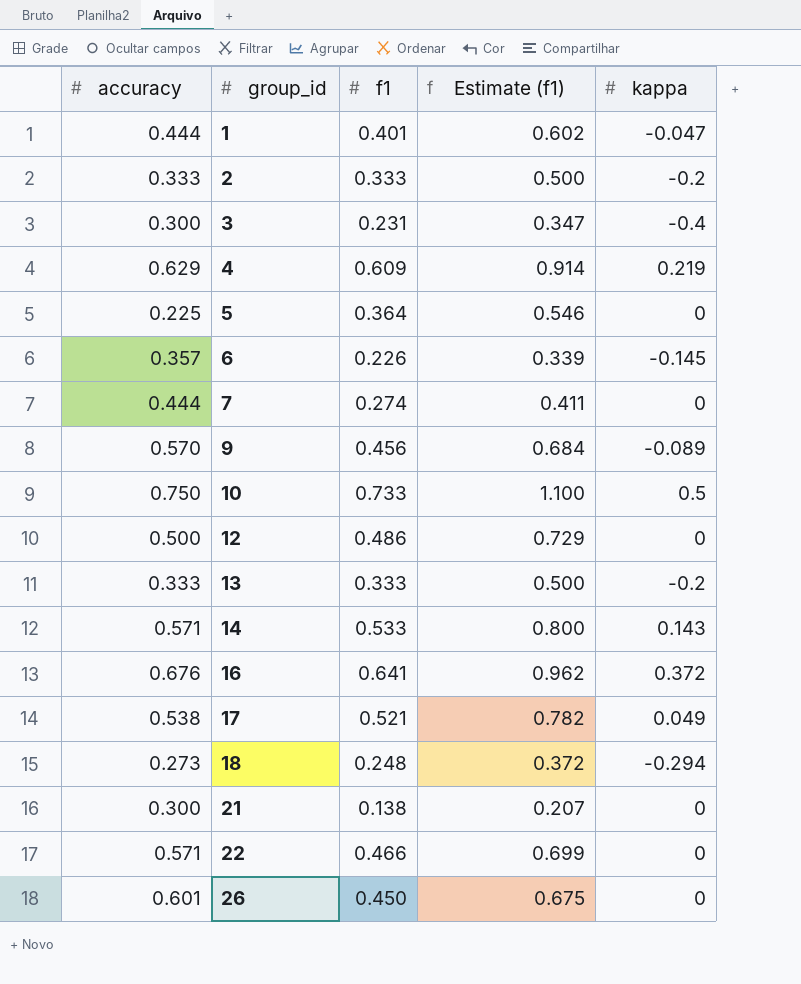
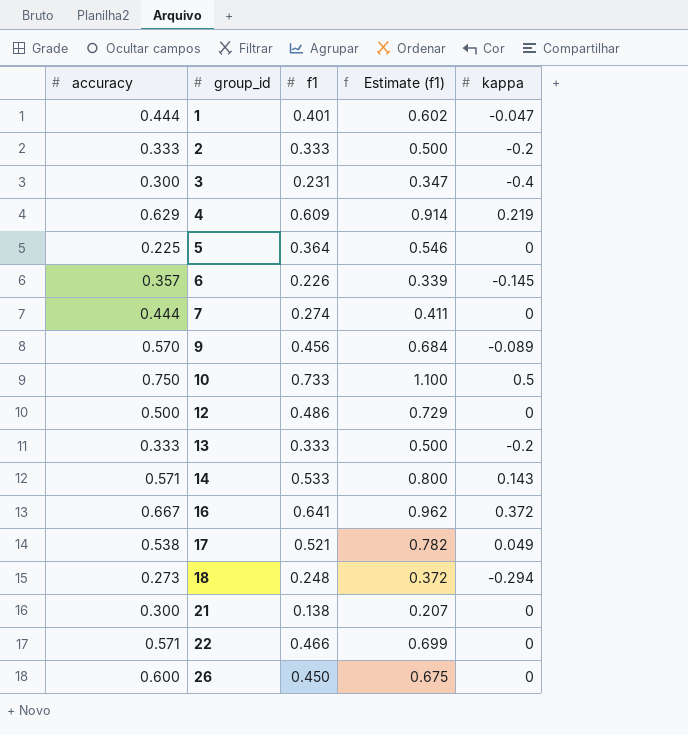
16 | accuracy: 0.676 -> 0.667
26 | accuracy: 0.601 -> 0.600

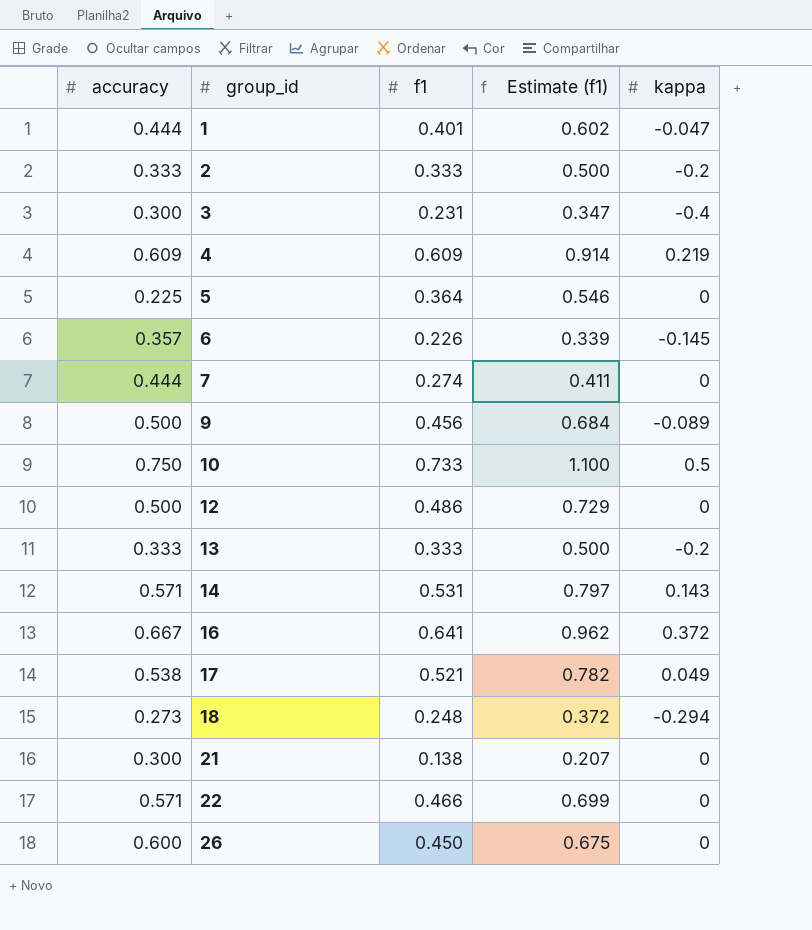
4 | accuracy: 0.629 -> 0.609
9 | accuracy: 0.570 -> 0.500
14 | f1: 0.533 -> 0.531
14 | Estimate (f1): 0.800 -> 0.797

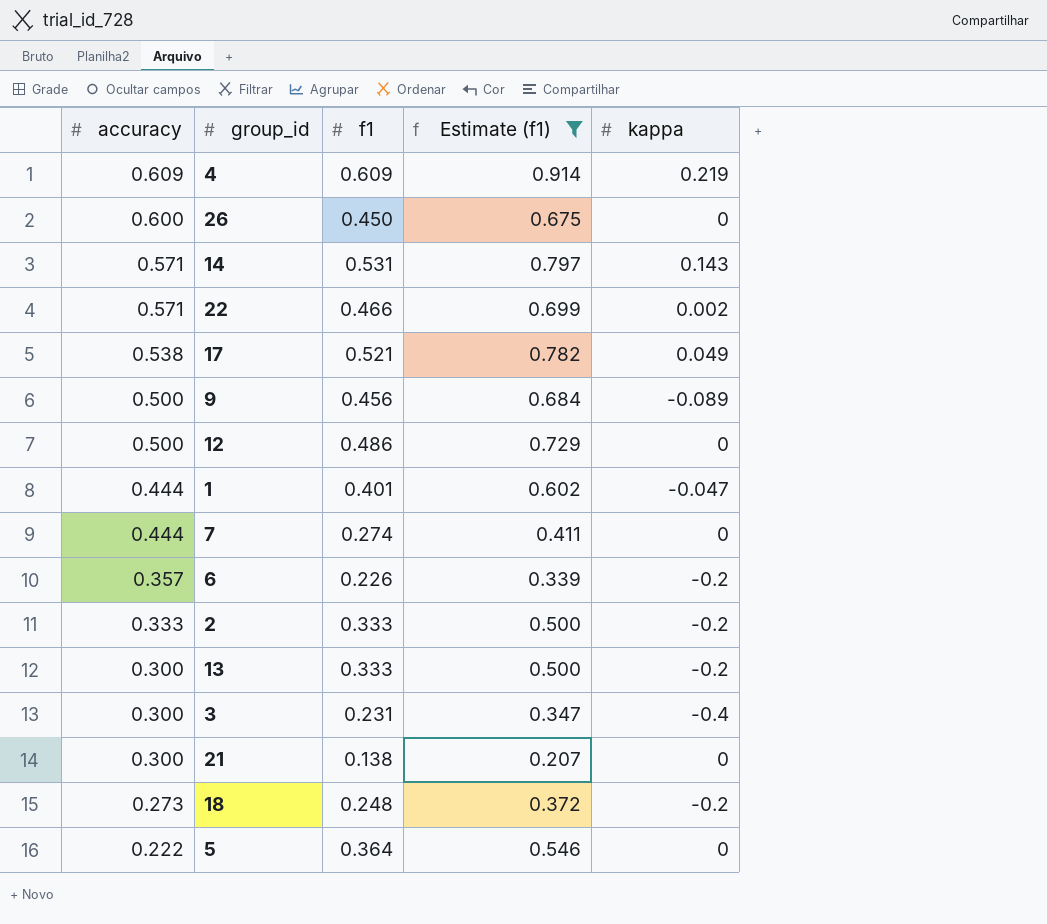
filter: none -> Estimate (f1) <= 0.914
row order: group_id ascending -> accuracy descending
22 | kappa: 0 -> 0.002
6 | kappa: -0.145 -> -0.2
13 | accuracy: 0.333 -> 0.300
18 | kappa: -0.294 -> -0.2
5 | accuracy: 0.225 -> 0.222

